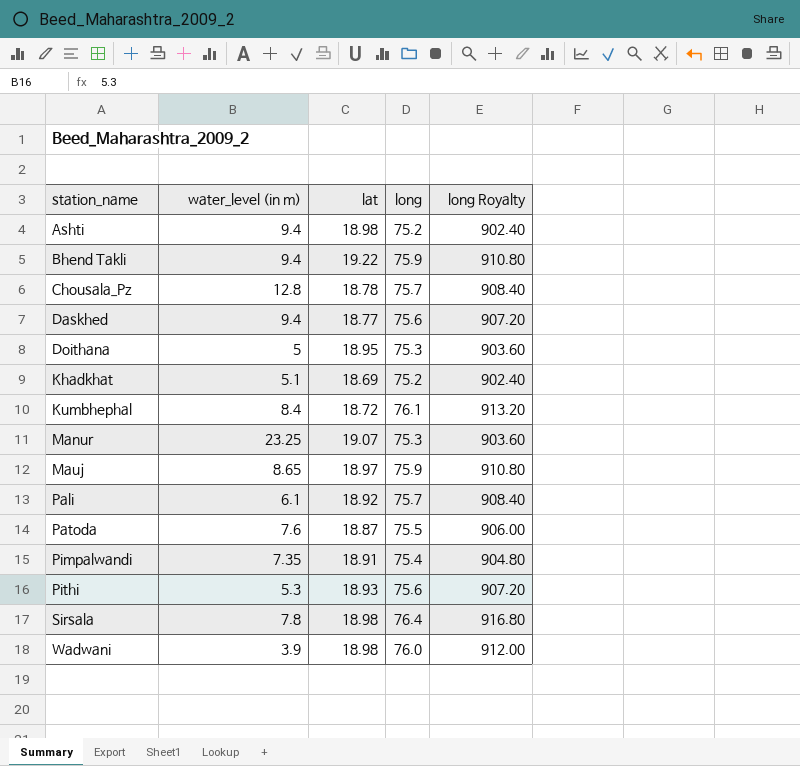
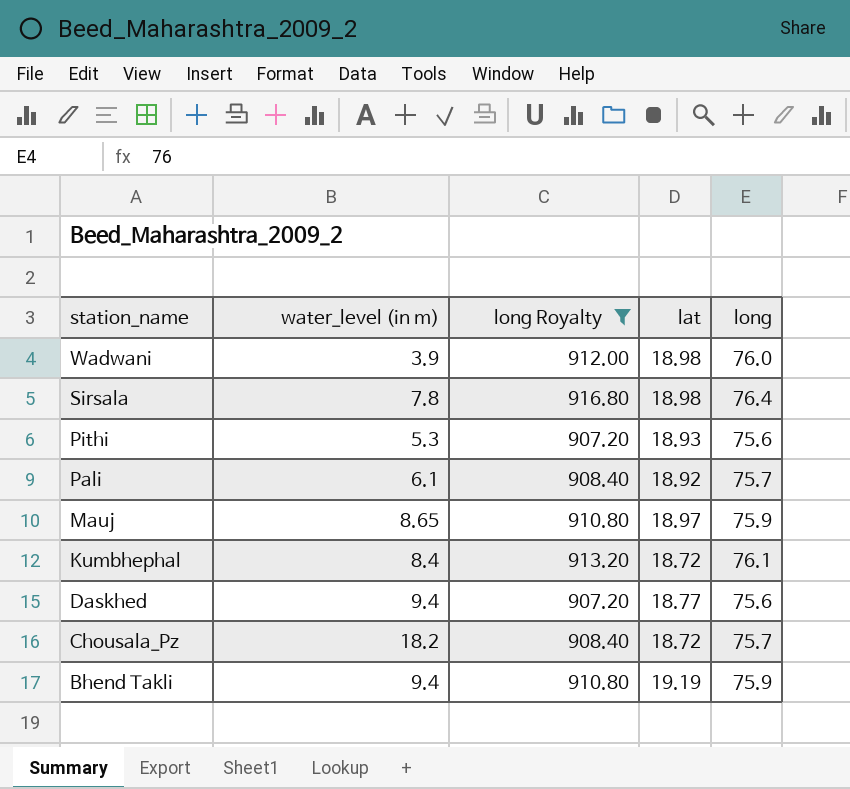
filter: none -> long Royalty >= 907.20
row order: station_name ascending -> station_name descending
column long Royalty | position: 5 -> 3
Chousala_Pz | water_level (in m): 12.8 -> 18.2
Chousala_Pz | lat: 18.78 -> 18.72
Bhend Takli | lat: 19.22 -> 19.19

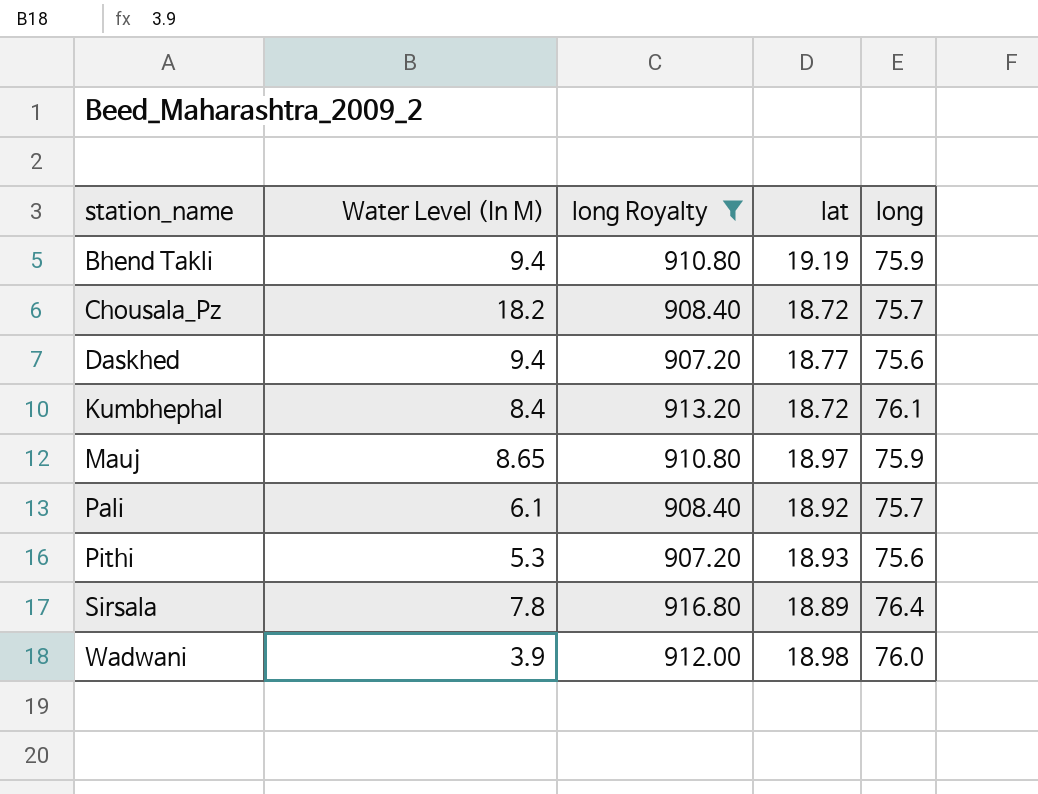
row order: station_name descending -> station_name ascending
column name: water_level (in m) -> Water Level (In M)
Sirsala | lat: 18.98 -> 18.89

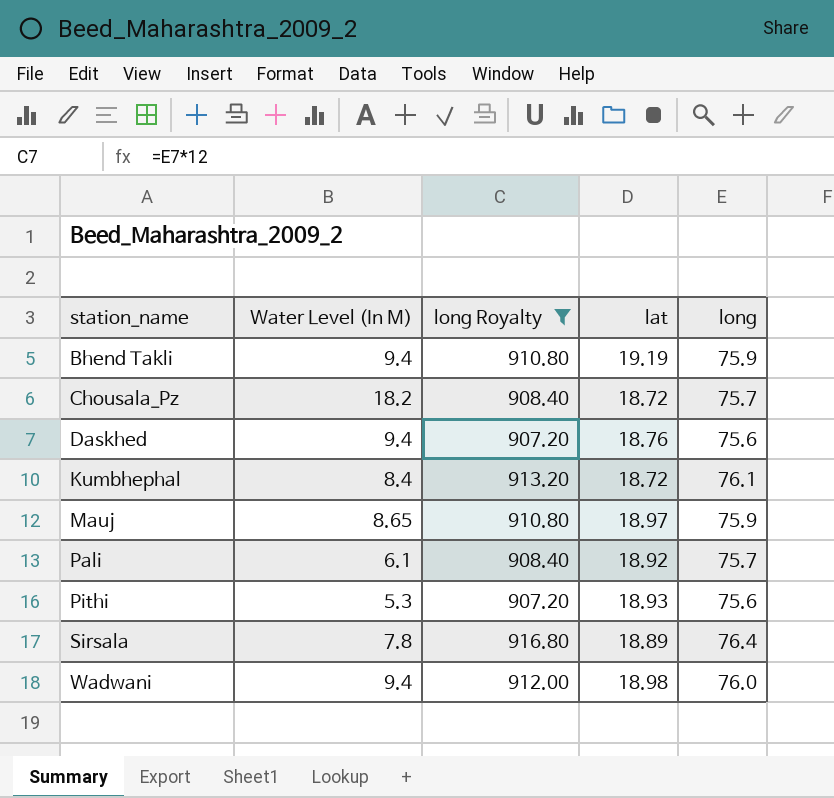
Daskhed | lat: 18.77 -> 18.76
Wadwani | Water Level (In M): 3.9 -> 9.4

